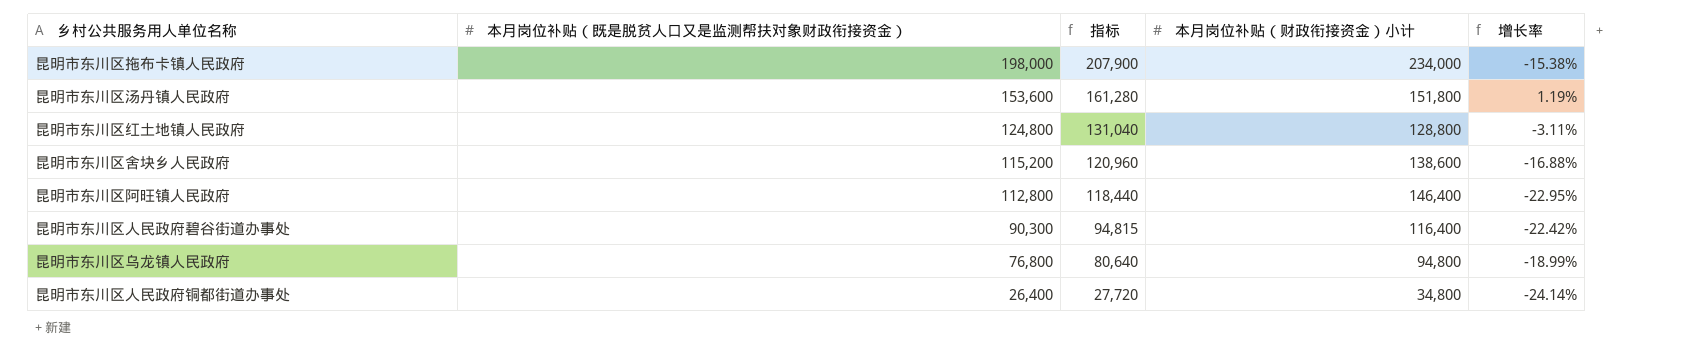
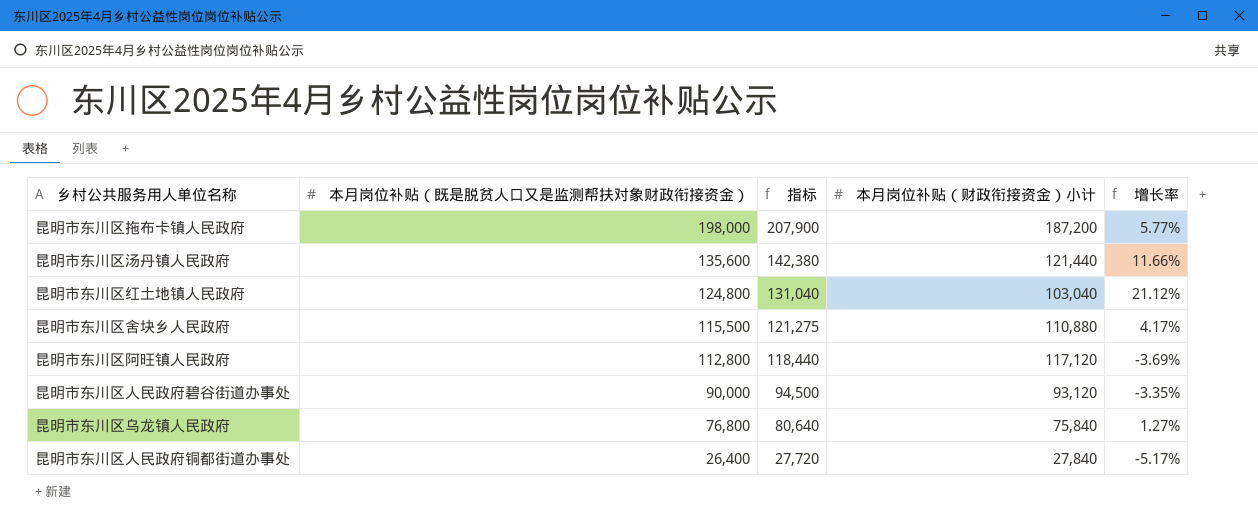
昆明市东川区拖布卡镇人民政府 | 本月岗位补贴（财政衔接资金）小计: 234,000 -> 187,200
昆明市东川区拖布卡镇人民政府 | 增长率: -15.38% -> 5.77%
昆明市东川区汤丹镇人民政府 | 本月岗位补贴（既是脱贫人口又是监测帮扶对象财政衔接资金）: 153,600 -> 135,600
昆明市东川区汤丹镇人民政府 | 指标: 161,280 -> 142,380
昆明市东川区汤丹镇人民政府 | 本月岗位补贴（财政衔接资金）小计: 151,800 -> 121,440
昆明市东川区汤丹镇人民政府 | 增长率: 1.19% -> 11.66%
昆明市东川区红土地镇人民政府 | 本月岗位补贴（财政衔接资金）小计: 128,800 -> 103,040
昆明市东川区红土地镇人民政府 | 增长率: -3.11% -> 21.12%
昆明市东川区舍块乡人民政府 | 本月岗位补贴（既是脱贫人口又是监测帮扶对象财政衔接资金）: 115,200 -> 115,500
昆明市东川区舍块乡人民政府 | 指标: 120,960 -> 121,275
昆明市东川区舍块乡人民政府 | 本月岗位补贴（财政衔接资金）小计: 138,600 -> 110,880
昆明市东川区舍块乡人民政府 | 增长率: -16.88% -> 4.17%
昆明市东川区阿旺镇人民政府 | 本月岗位补贴（财政衔接资金）小计: 146,400 -> 117,120
昆明市东川区阿旺镇人民政府 | 增长率: -22.95% -> -3.69%
昆明市东川区人民政府碧谷街道办事处 | 本月岗位补贴（既是脱贫人口又是监测帮扶对象财政衔接资金）: 90,300 -> 90,000
昆明市东川区人民政府碧谷街道办事处 | 指标: 94,815 -> 94,500
昆明市东川区人民政府碧谷街道办事处 | 本月岗位补贴（财政衔接资金）小计: 116,400 -> 93,120
昆明市东川区人民政府碧谷街道办事处 | 增长率: -22.42% -> -3.35%
昆明市东川区乌龙镇人民政府 | 本月岗位补贴（财政衔接资金）小计: 94,800 -> 75,840
昆明市东川区乌龙镇人民政府 | 增长率: -18.99% -> 1.27%
昆明市东川区人民政府铜都街道办事处 | 本月岗位补贴（财政衔接资金）小计: 34,800 -> 27,840
昆明市东川区人民政府铜都街道办事处 | 增长率: -24.14% -> -5.17%

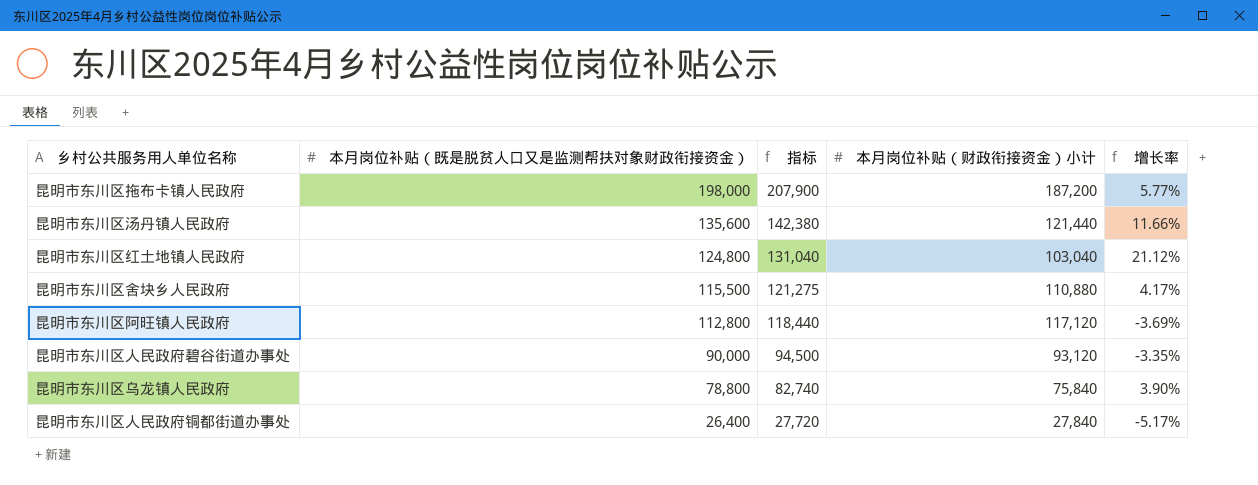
昆明市东川区乌龙镇人民政府 | 本月岗位补贴（既是脱贫人口又是监测帮扶对象财政衔接资金）: 76,800 -> 78,800
昆明市东川区乌龙镇人民政府 | 指标: 80,640 -> 82,740
昆明市东川区乌龙镇人民政府 | 增长率: 1.27% -> 3.90%

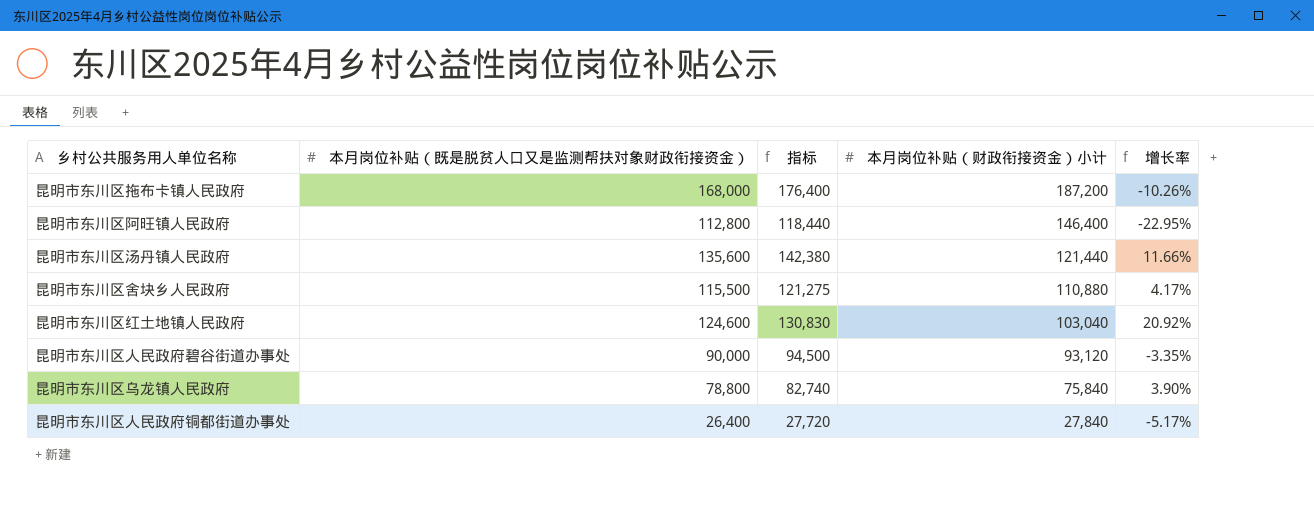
row order: 本月岗位补贴（既是脱贫人口又是监测帮扶对象财政衔接资金） descending -> 本月岗位补贴（财政衔接资金）小计 descending
昆明市东川区拖布卡镇人民政府 | 本月岗位补贴（既是脱贫人口又是监测帮扶对象财政衔接资金）: 198,000 -> 168,000
昆明市东川区拖布卡镇人民政府 | 指标: 207,900 -> 176,400
昆明市东川区拖布卡镇人民政府 | 增长率: 5.77% -> -10.26%
昆明市东川区阿旺镇人民政府 | 本月岗位补贴（财政衔接资金）小计: 117,120 -> 146,400
昆明市东川区阿旺镇人民政府 | 增长率: -3.69% -> -22.95%
昆明市东川区红土地镇人民政府 | 本月岗位补贴（既是脱贫人口又是监测帮扶对象财政衔接资金）: 124,800 -> 124,600
昆明市东川区红土地镇人民政府 | 指标: 131,040 -> 130,830
昆明市东川区红土地镇人民政府 | 增长率: 21.12% -> 20.92%

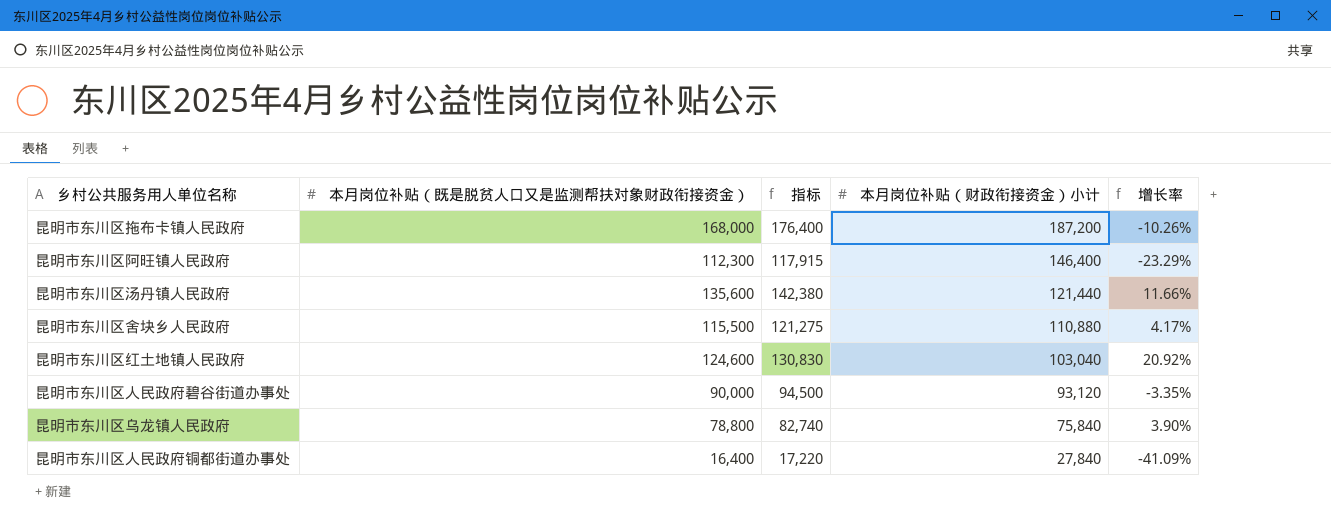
昆明市东川区阿旺镇人民政府 | 本月岗位补贴（既是脱贫人口又是监测帮扶对象财政衔接资金）: 112,800 -> 112,300
昆明市东川区阿旺镇人民政府 | 指标: 118,440 -> 117,915
昆明市东川区阿旺镇人民政府 | 增长率: -22.95% -> -23.29%
昆明市东川区人民政府铜都街道办事处 | 本月岗位补贴（既是脱贫人口又是监测帮扶对象财政衔接资金）: 26,400 -> 16,400
昆明市东川区人民政府铜都街道办事处 | 指标: 27,720 -> 17,220
昆明市东川区人民政府铜都街道办事处 | 增长率: -5.17% -> -41.09%

